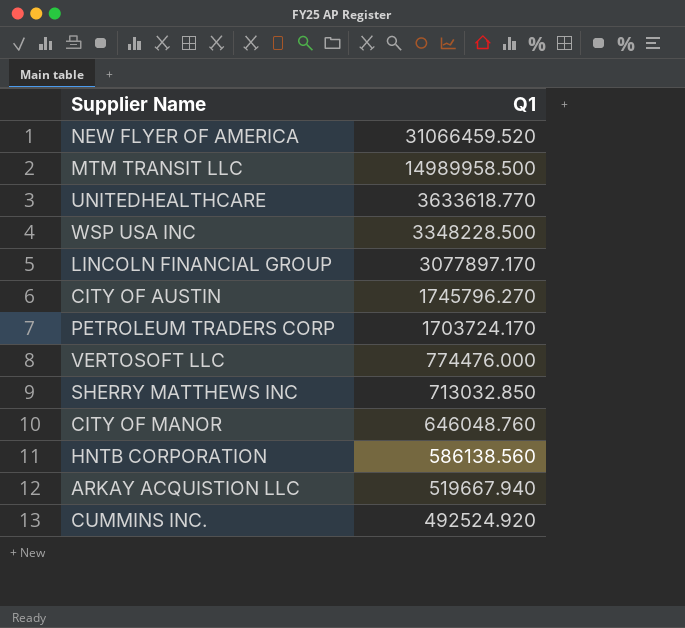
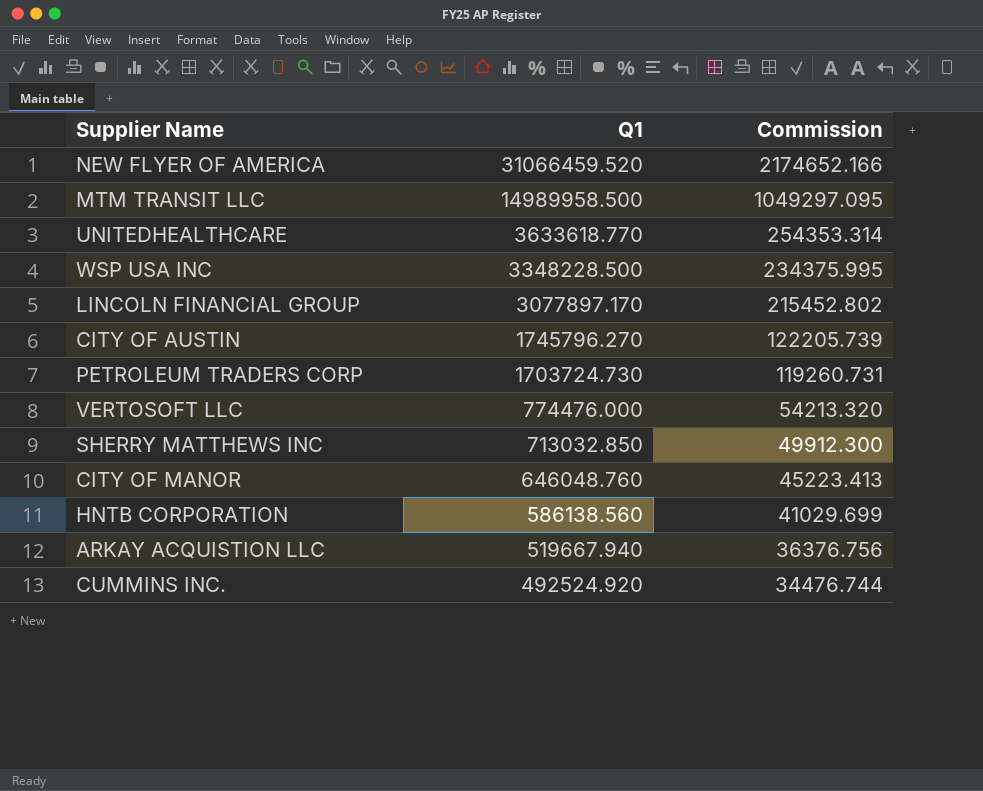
column Commission | formula: none -> [Q1] * 0.07
PETROLEUM TRADERS CORP | Q1: 1703724.170 -> 1703724.730

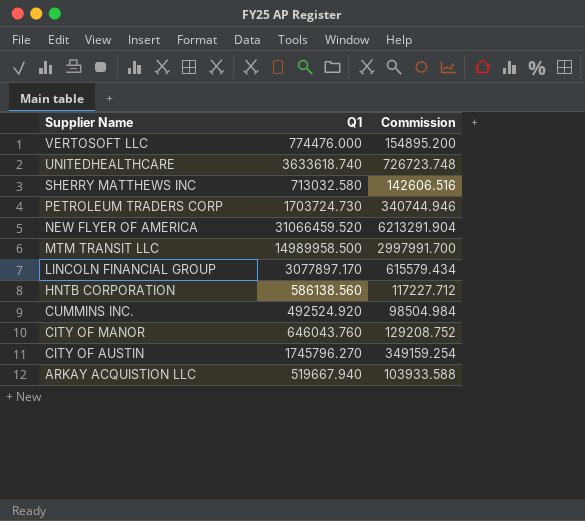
row order: Q1 descending -> Supplier Name descending
column Commission | formula: [Q1] * 0.07 -> [Q1] * 0.2
row WSP USA INC: 3348228.500 | 234375.995 -> none
UNITEDHEALTHCARE | Q1: 3633618.770 -> 3633618.740
SHERRY MATTHEWS INC | Q1: 713032.850 -> 713032.580
CITY OF MANOR | Q1: 646048.760 -> 646043.760

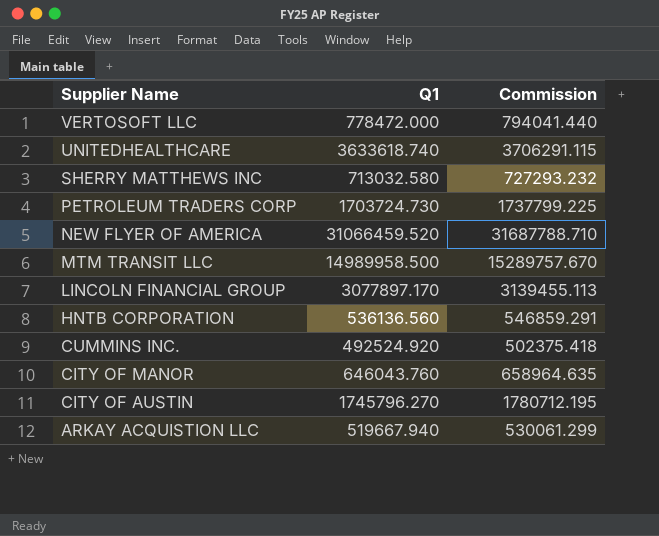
column Commission | formula: [Q1] * 0.2 -> [Q1] * 1.02
VERTOSOFT LLC | Q1: 774476.000 -> 778472.000
HNTB CORPORATION | Q1: 586138.560 -> 536136.560

